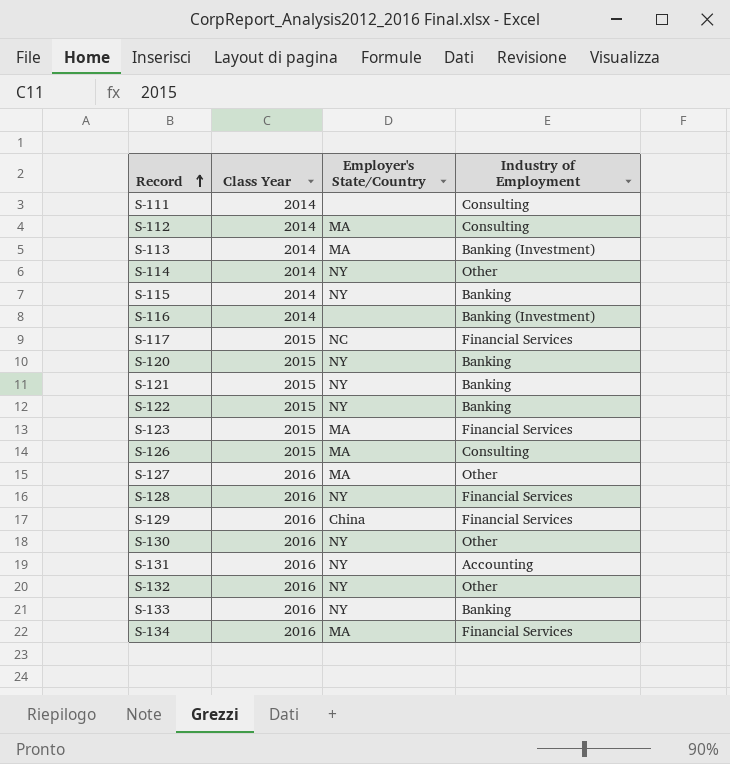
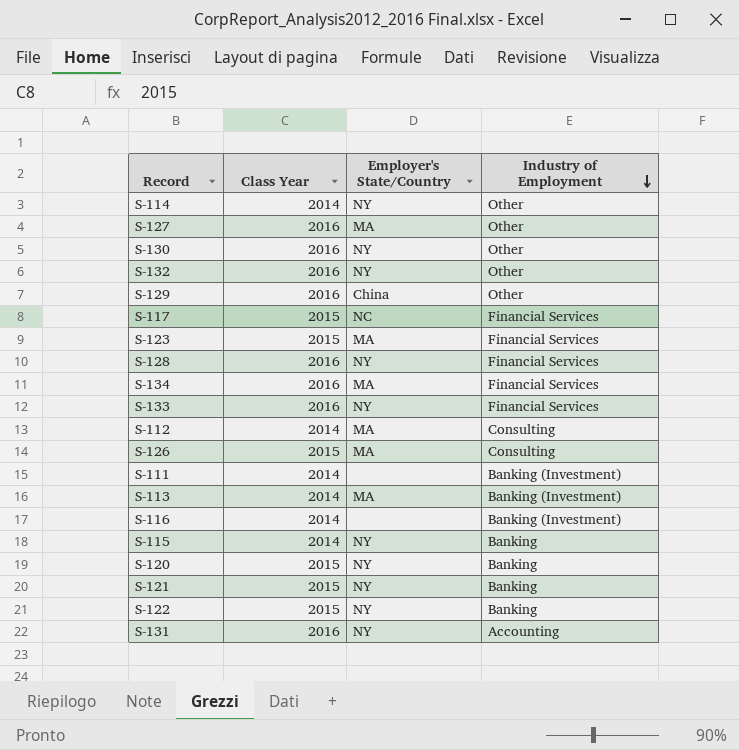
row order: Record ascending -> Industry of Employment descending
S-129 | Industry of Employment: Financial Services -> Other
S-133 | Industry of Employment: Banking -> Financial Services
S-111 | Industry of Employment: Consulting -> Banking (Investment)

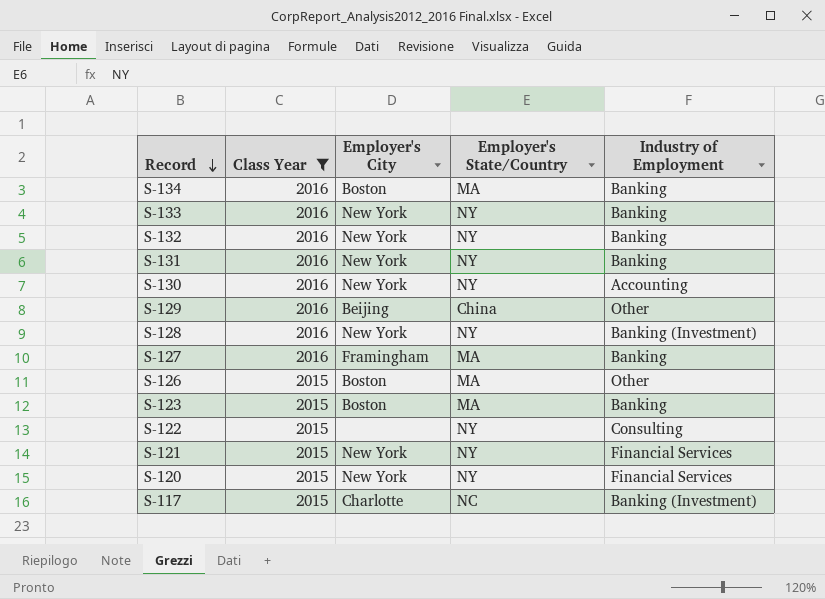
filter: none -> Class Year != 2014
row order: Industry of Employment descending -> Record descending
column Employer's City | position: none -> 3
S-134 | Industry of Employment: Financial Services -> Banking
S-133 | Industry of Employment: Financial Services -> Banking
S-132 | Industry of Employment: Other -> Banking
S-131 | Industry of Employment: Accounting -> Banking
S-130 | Industry of Employment: Other -> Accounting
S-128 | Industry of Employment: Financial Services -> Banking (Investment)
S-127 | Industry of Employment: Other -> Banking
S-126 | Industry of Employment: Consulting -> Other
S-123 | Industry of Employment: Financial Services -> Banking
S-122 | Industry of Employment: Banking -> Consulting
S-121 | Industry of Employment: Banking -> Financial Services
S-120 | Industry of Employment: Banking -> Financial Services
S-117 | Industry of Employment: Financial Services -> Banking (Investment)

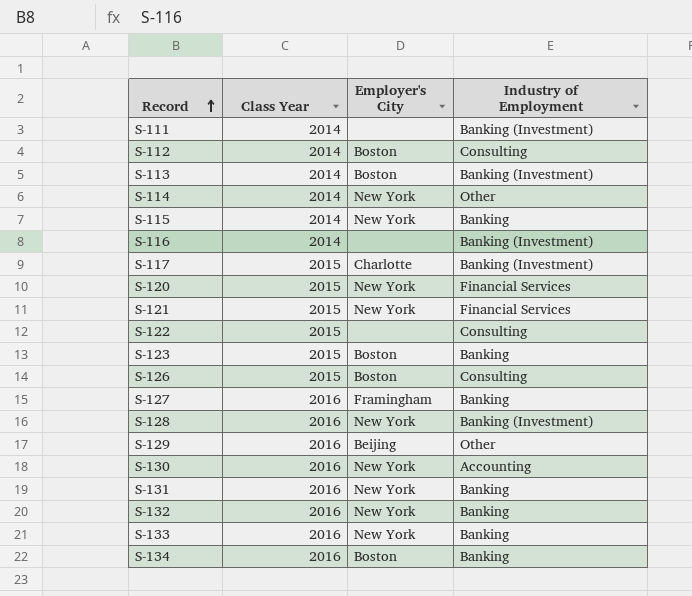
filter: Class Year != 2014 -> none
row order: Record descending -> Record ascending
column Employer's State/Country | position: 4 -> none
S-126 | Industry of Employment: Other -> Consulting

